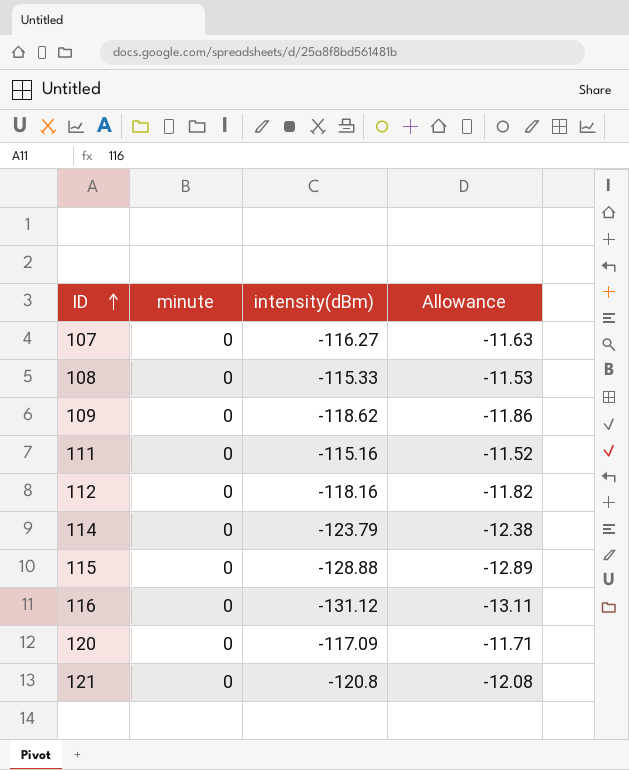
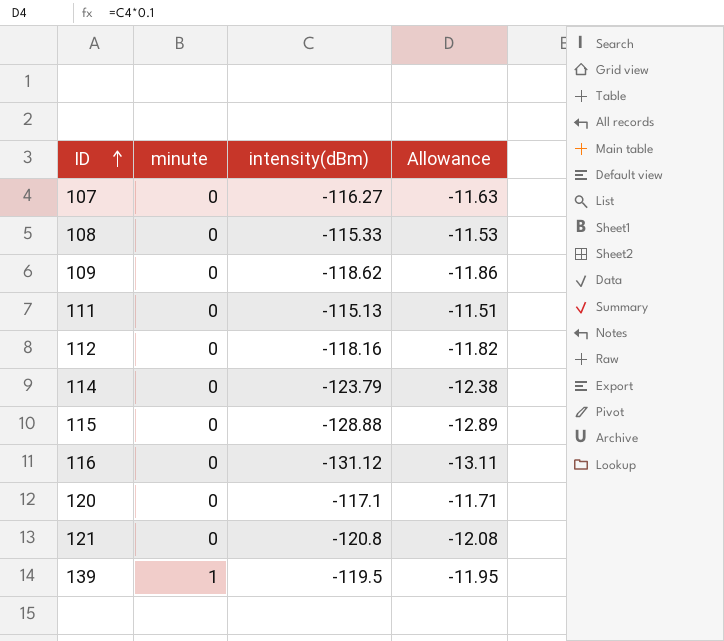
111 | intensity(dBm): -115.16 -> -115.13
111 | Allowance: -11.52 -> -11.51
120 | intensity(dBm): -117.09 -> -117.1
row 139: none -> 1 | -119.5 | -11.95

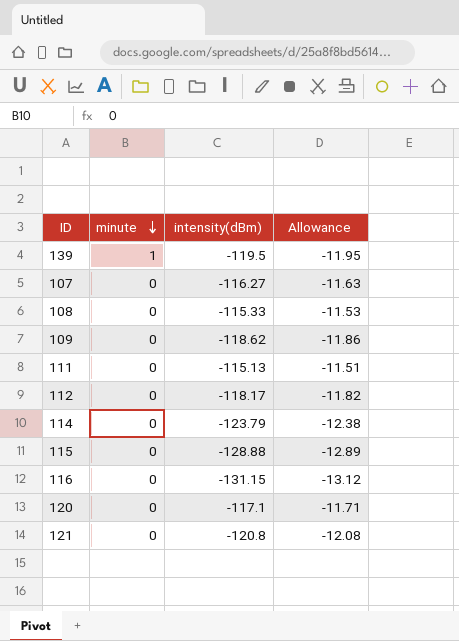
row order: ID ascending -> minute descending
112 | intensity(dBm): -118.16 -> -118.17
116 | intensity(dBm): -131.12 -> -131.15
116 | Allowance: -13.11 -> -13.12

